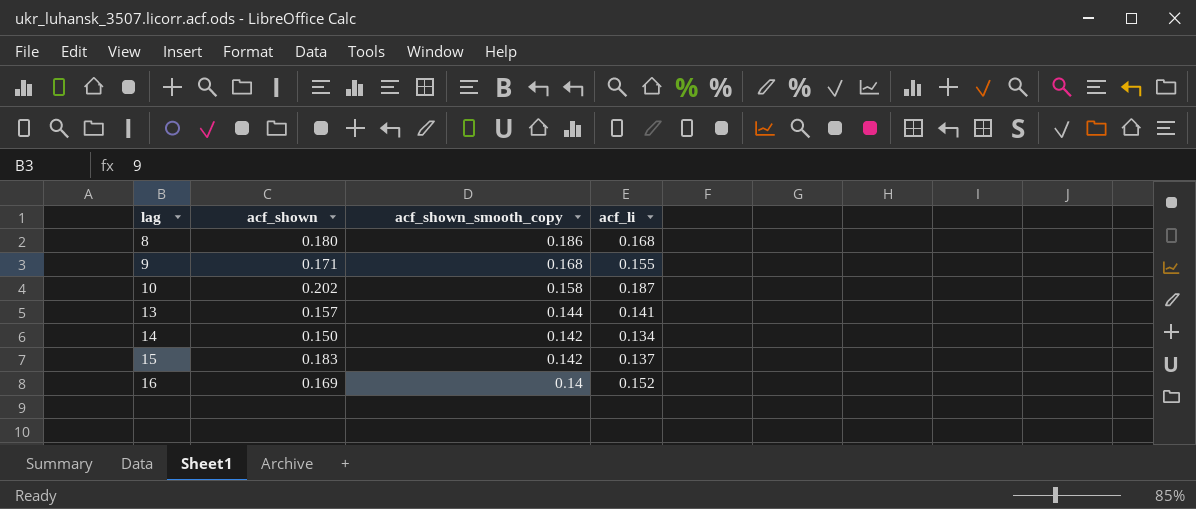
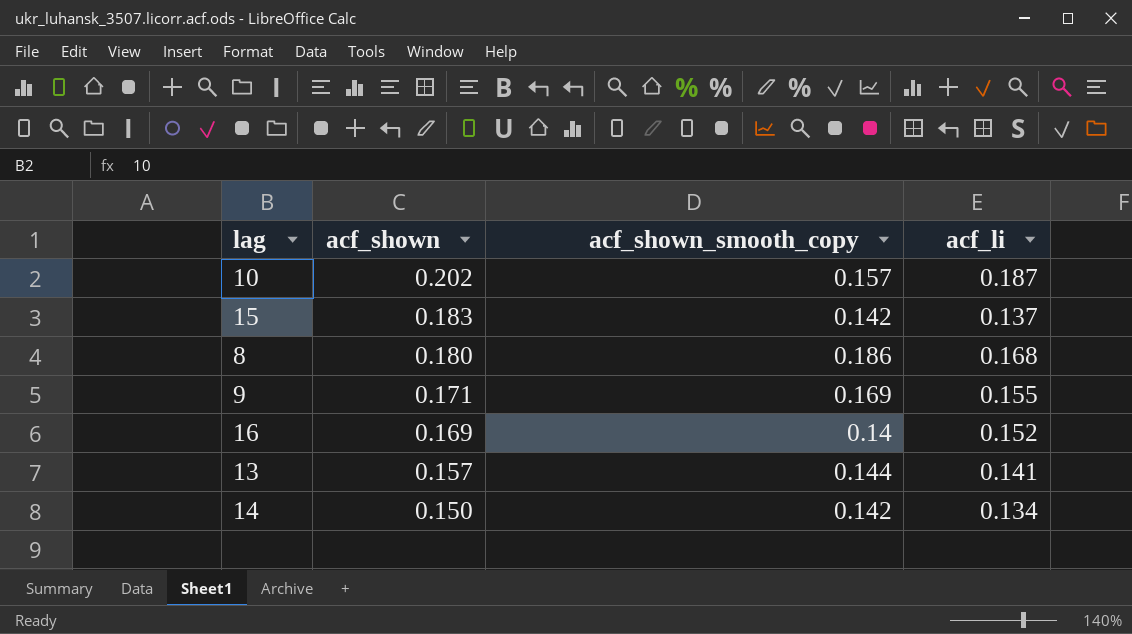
row order: lag ascending -> acf_shown descending
10 | acf_shown_smooth_copy: 0.158 -> 0.157
9 | acf_shown_smooth_copy: 0.168 -> 0.169

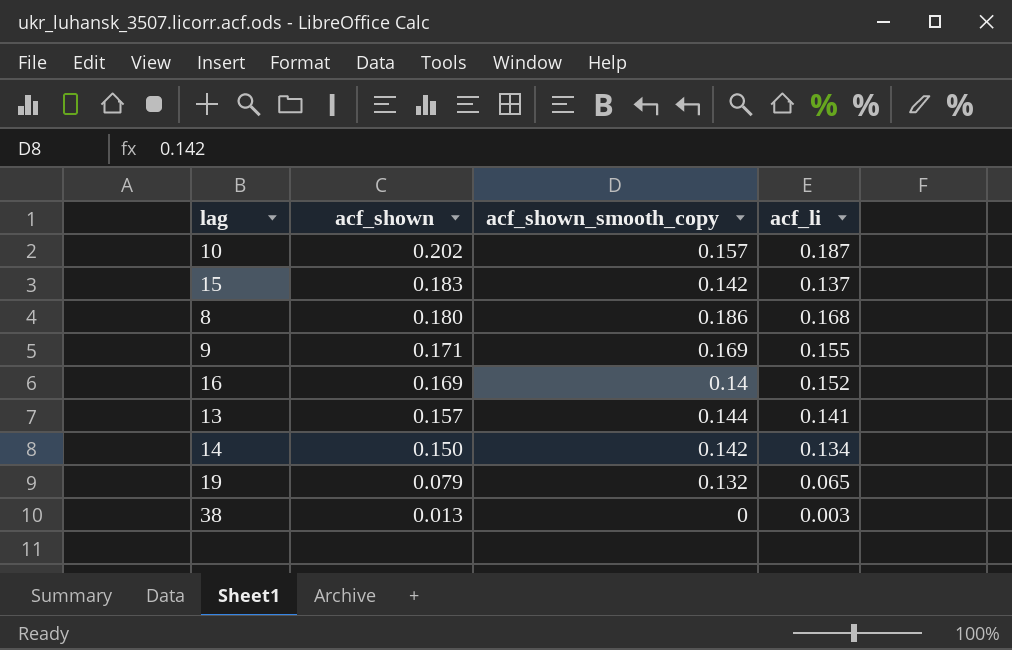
row 19: none -> 0.079 | 0.132 | 0.065
row 38: none -> 0.013 | 0 | 0.003

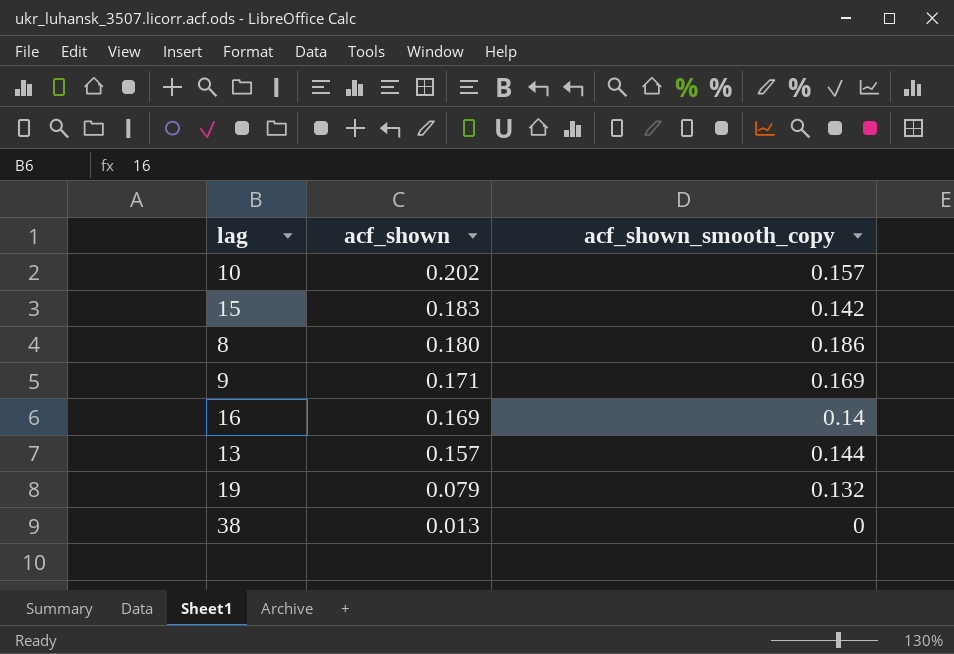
column acf_li | position: 4 -> none
row 14: 0.150 | 0.142 | 0.134 -> none

